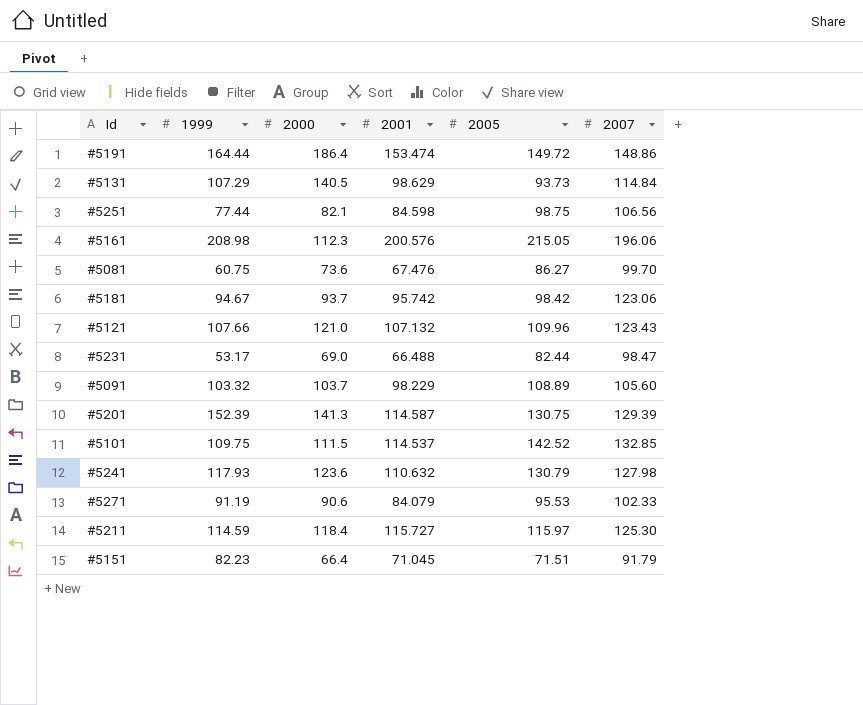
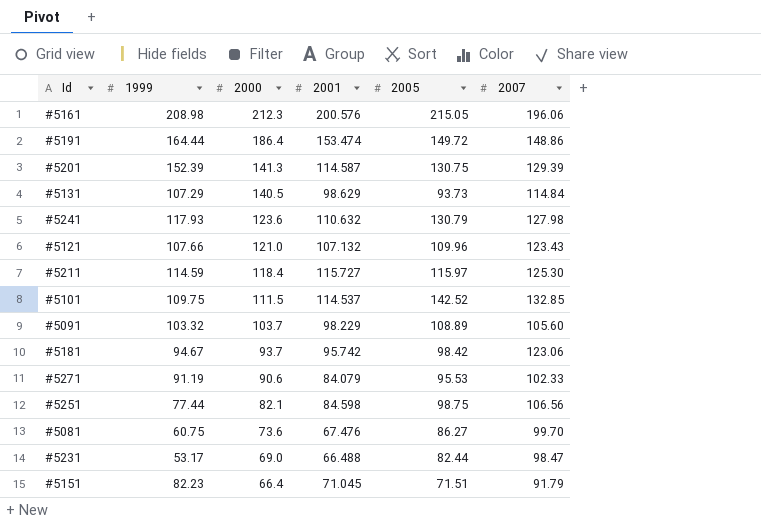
row order: none -> 2000 descending
#5161 | 2000: 112.3 -> 212.3

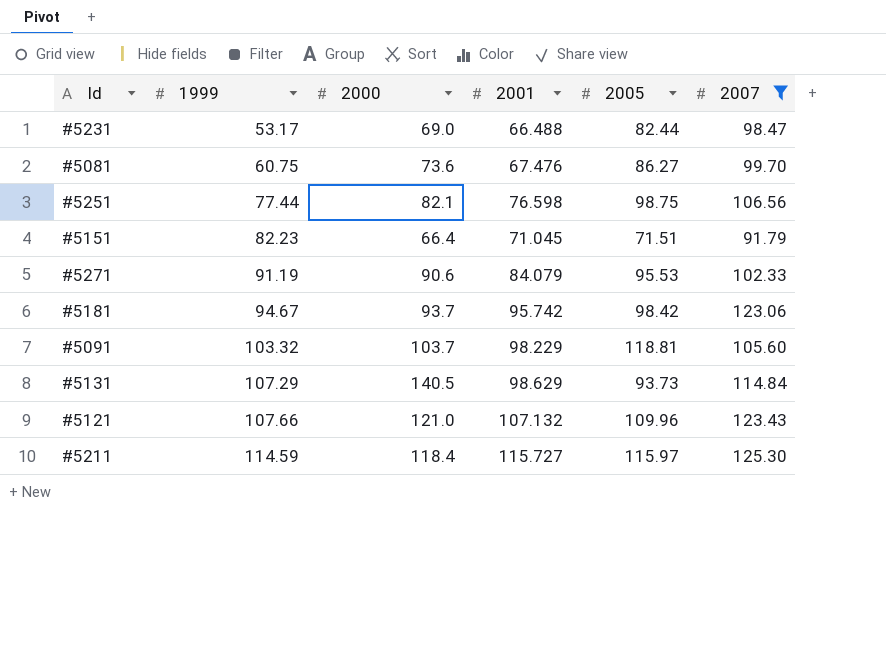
filter: none -> 2007 <= 125.30
row order: 2000 descending -> 1999 ascending
#5251 | 2001: 84.598 -> 76.598
#5091 | 2005: 108.89 -> 118.81

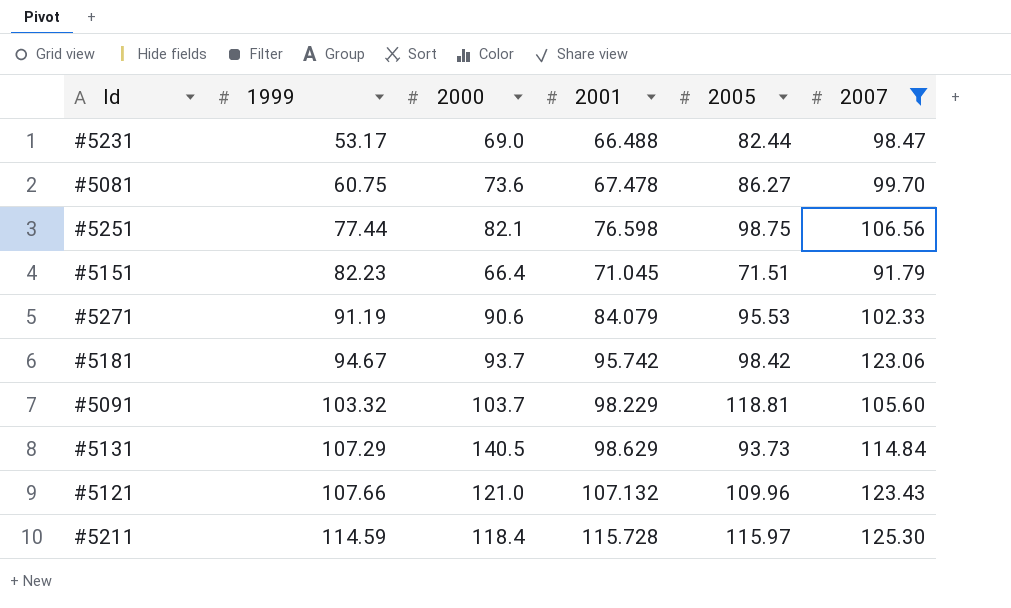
#5081 | 2001: 67.476 -> 67.478
#5211 | 2001: 115.727 -> 115.728

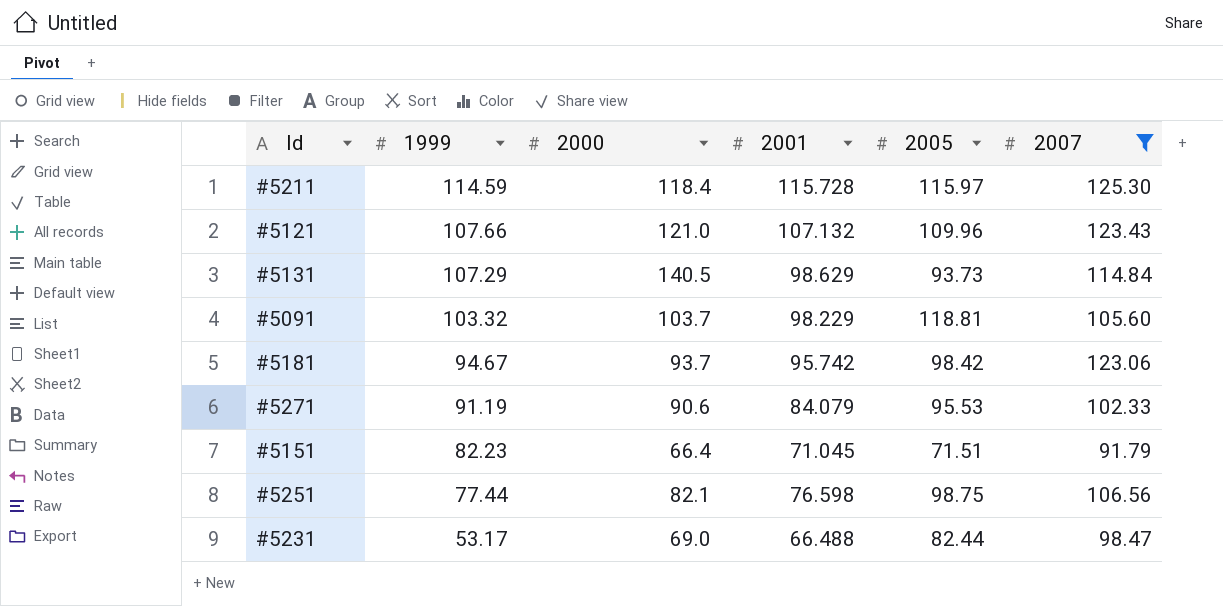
row order: 1999 ascending -> 1999 descending
row #5081: 60.75 | 73.6 | 67.478 | 86.27 | 99.70 -> none

